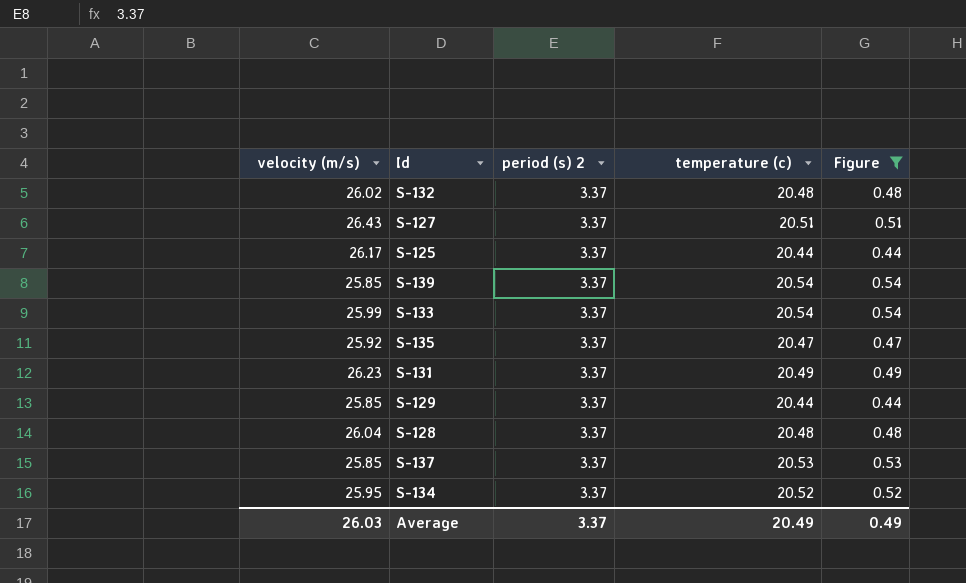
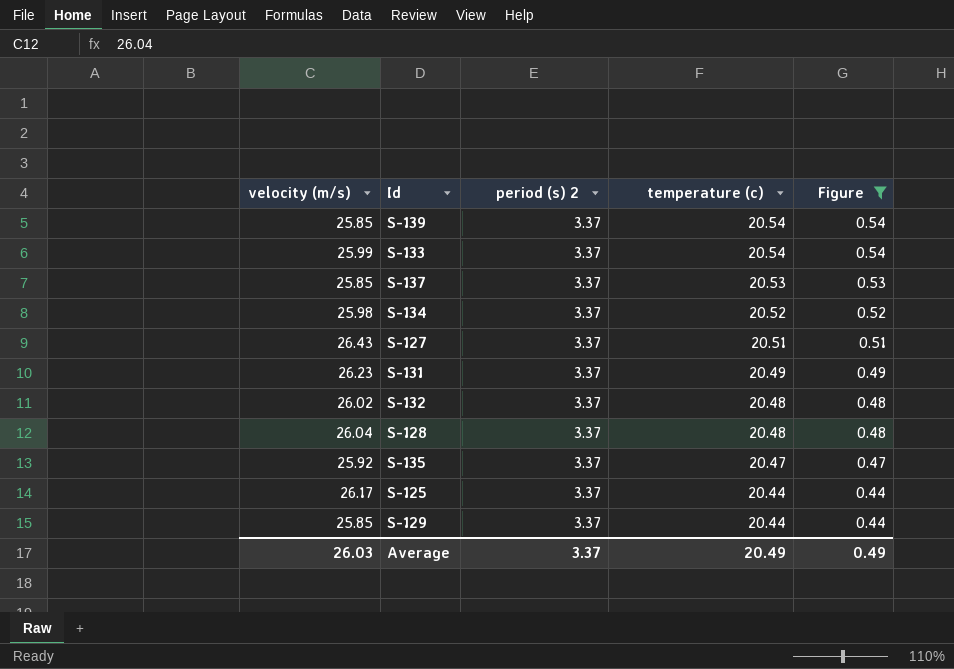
row order: none -> temperature (c) descending
S-134 | velocity (m/s): 25.95 -> 25.98

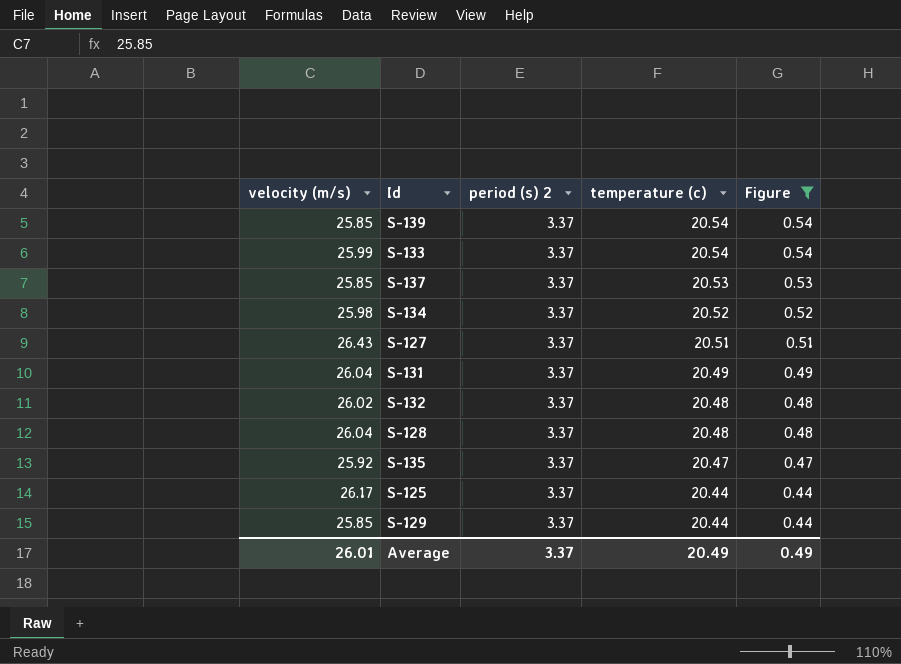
S-131 | velocity (m/s): 26.23 -> 26.04
Average | velocity (m/s): 26.03 -> 26.01

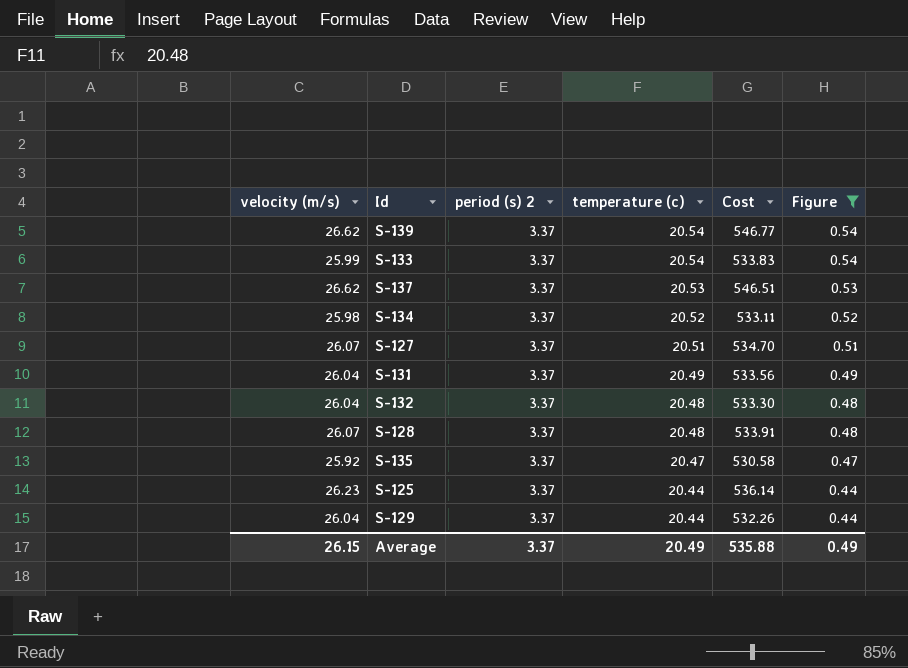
column Cost | formula: none -> [velocity (m/s)] * [temperature (c)]
S-139 | velocity (m/s): 25.85 -> 26.62
S-137 | velocity (m/s): 25.85 -> 26.62
S-127 | velocity (m/s): 26.43 -> 26.07
S-132 | velocity (m/s): 26.02 -> 26.04
S-128 | velocity (m/s): 26.04 -> 26.07
S-125 | velocity (m/s): 26.17 -> 26.23
S-129 | velocity (m/s): 25.85 -> 26.04
Average | velocity (m/s): 26.01 -> 26.15

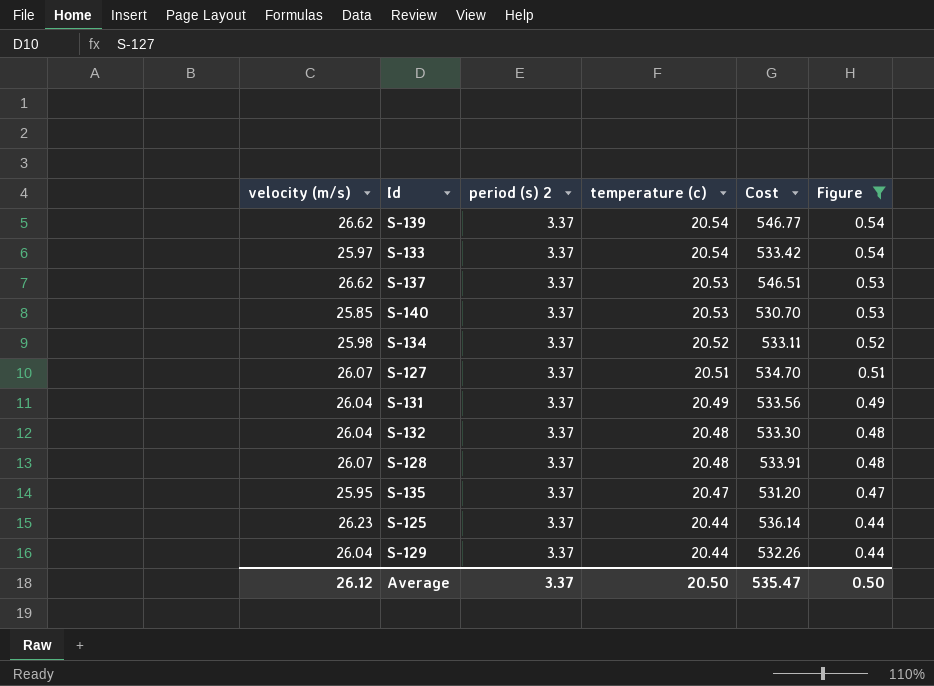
S-133 | velocity (m/s): 25.99 -> 25.97
S-133 | Cost: 533.83 -> 533.42
row S-140: none -> 25.85 | 3.37 | 20.53 | 530.70 | 0.53
S-135 | velocity (m/s): 25.92 -> 25.95
S-135 | Cost: 530.58 -> 531.20
Average | velocity (m/s): 26.15 -> 26.12
Average | temperature (c): 20.49 -> 20.50
Average | Cost: 535.88 -> 535.47
Average | Figure: 0.49 -> 0.50

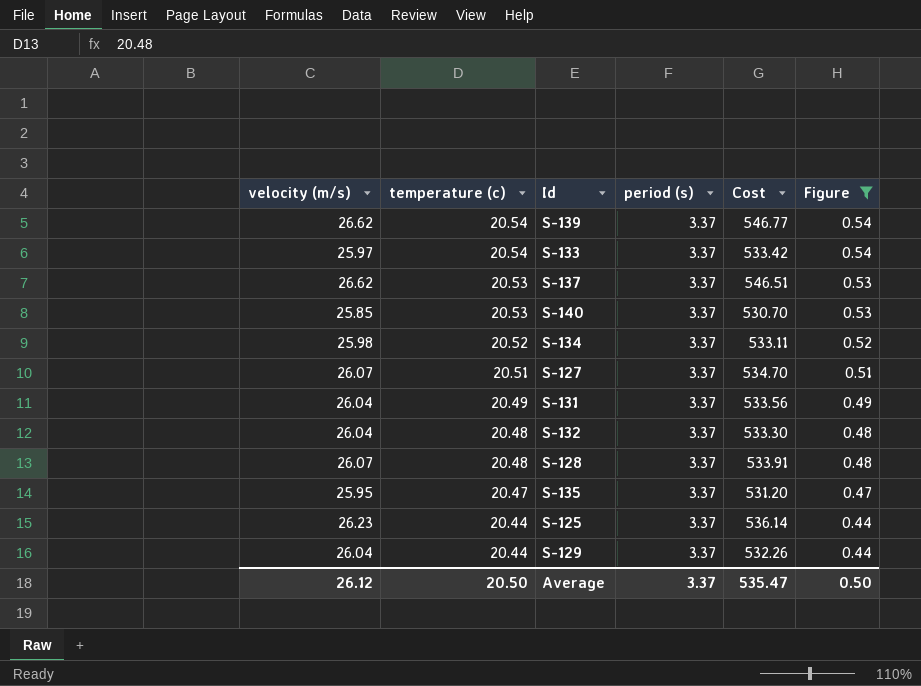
column temperature (c) | position: 4 -> 2
column name: period (s) 2 -> period (s)

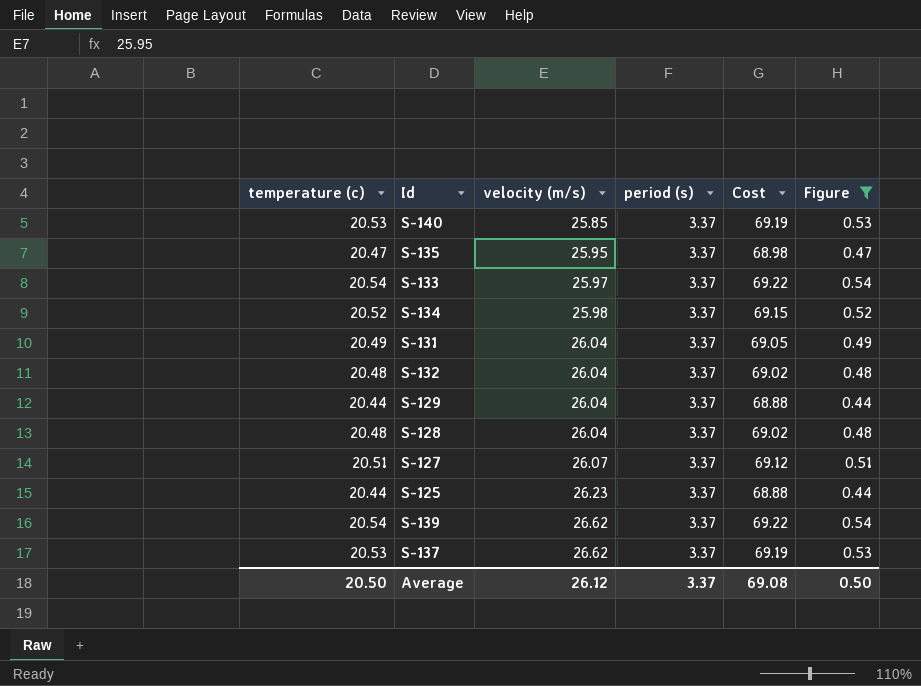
row order: temperature (c) descending -> velocity (m/s) ascending
column velocity (m/s) | position: 1 -> 3
column Cost | formula: [velocity (m/s)] * [temperature (c)] -> [temperature (c)] * [period (s)]
S-128 | velocity (m/s): 26.07 -> 26.04
Average | Cost: 535.47 -> 69.08

